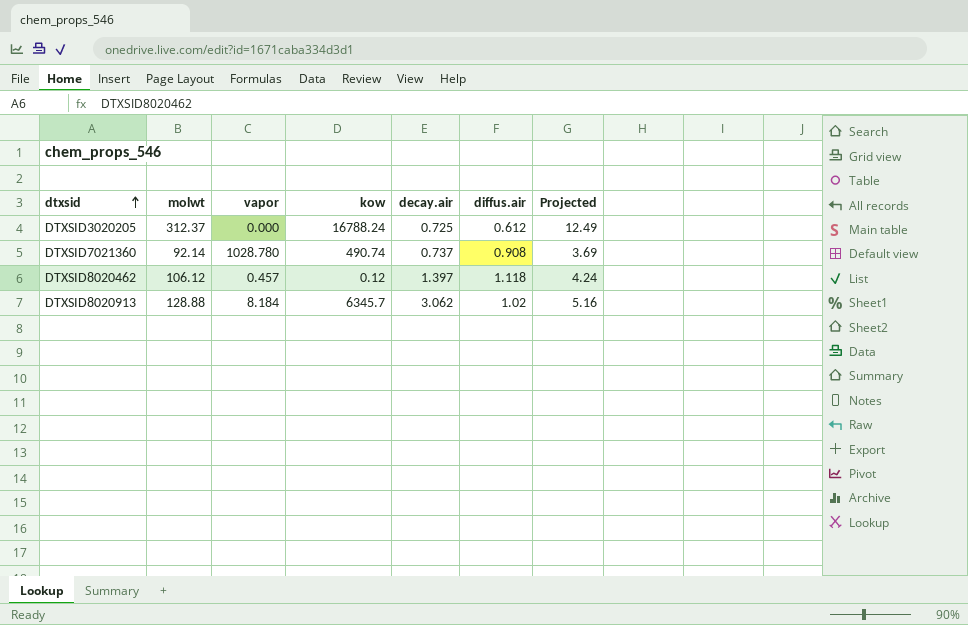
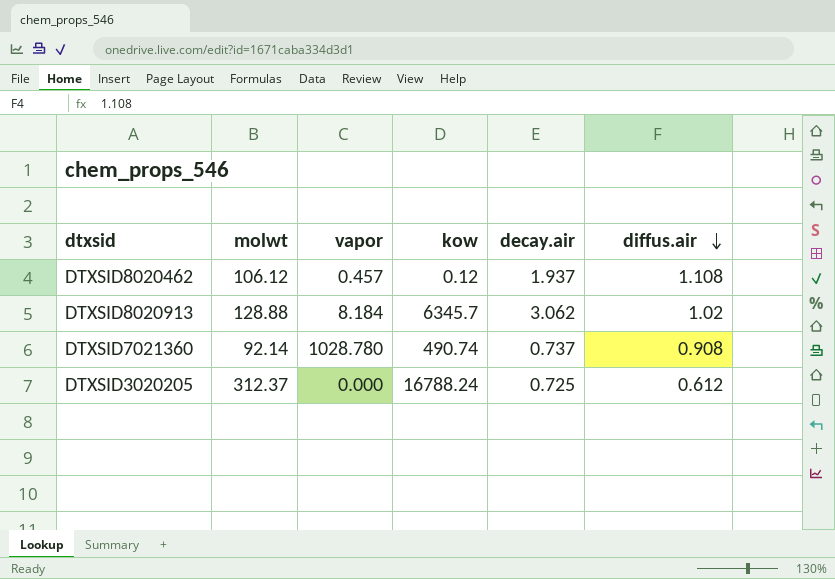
row order: dtxsid ascending -> diffus.air descending
column Projected | formula: [molwt] * 0.04 -> none
DTXSID8020462 | decay.air: 1.397 -> 1.937
DTXSID8020462 | diffus.air: 1.118 -> 1.108

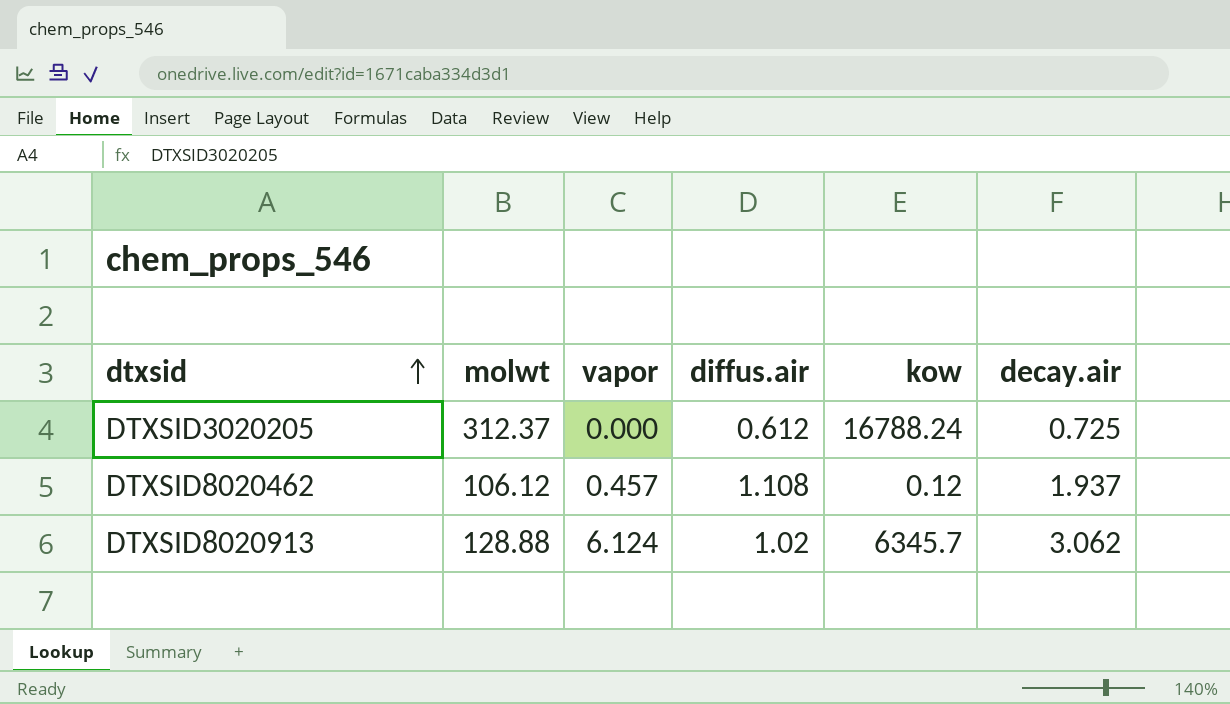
row order: diffus.air descending -> dtxsid ascending
column diffus.air | position: 6 -> 4
row DTXSID7021360: 92.14 | 1028.780 | 490.74 | 0.737 | 0.908 -> none
DTXSID8020913 | vapor: 8.184 -> 6.124

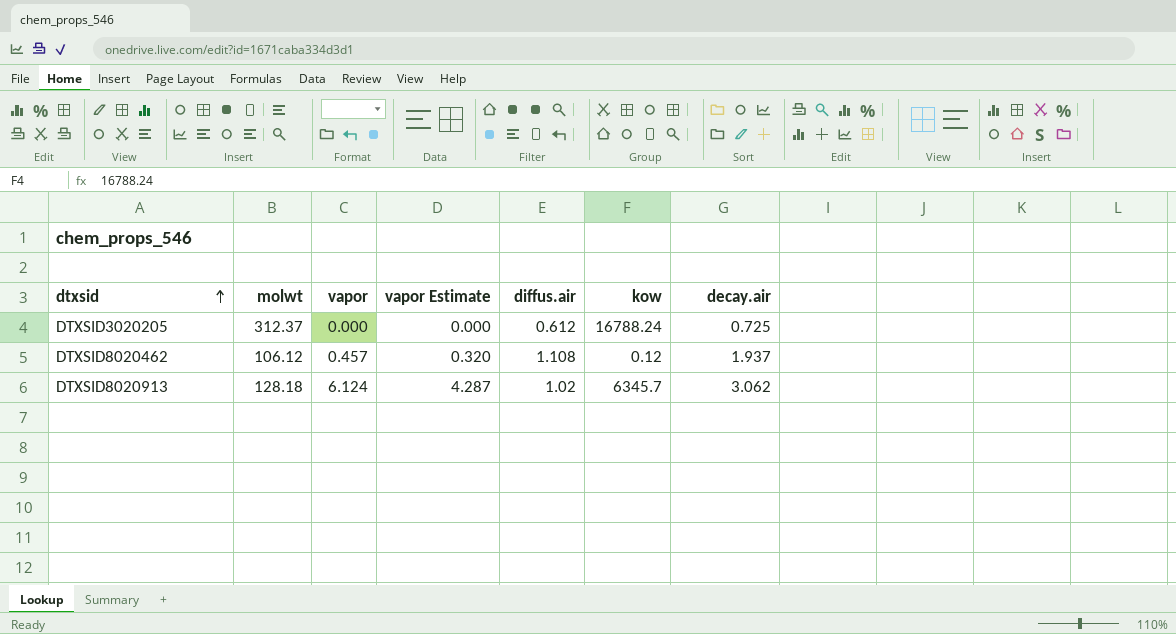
column vapor Estimate | formula: none -> [vapor] * 0.7
DTXSID8020913 | molwt: 128.88 -> 128.18

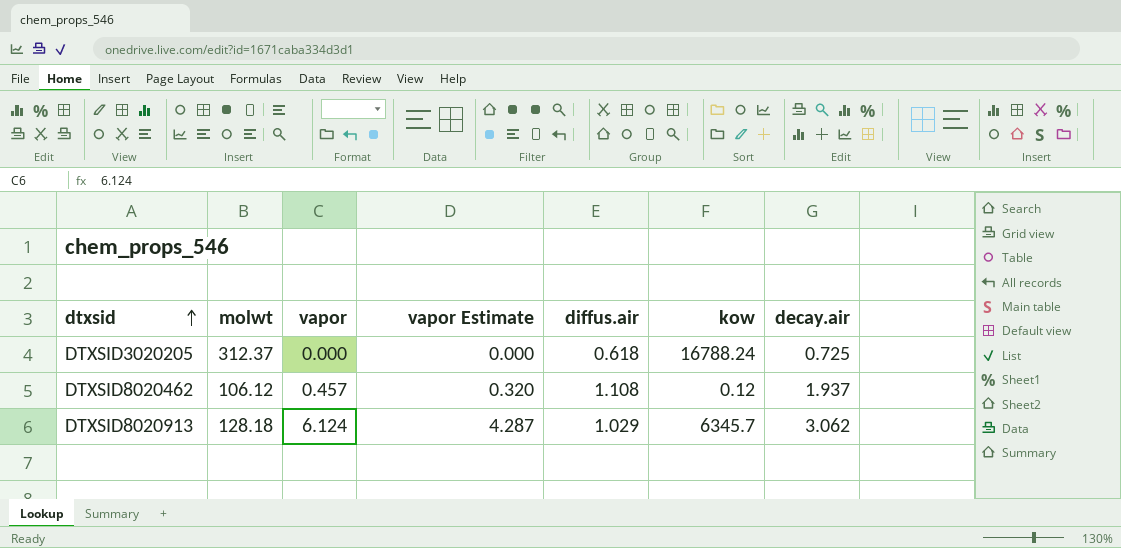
DTXSID3020205 | diffus.air: 0.612 -> 0.618
DTXSID8020913 | diffus.air: 1.02 -> 1.029

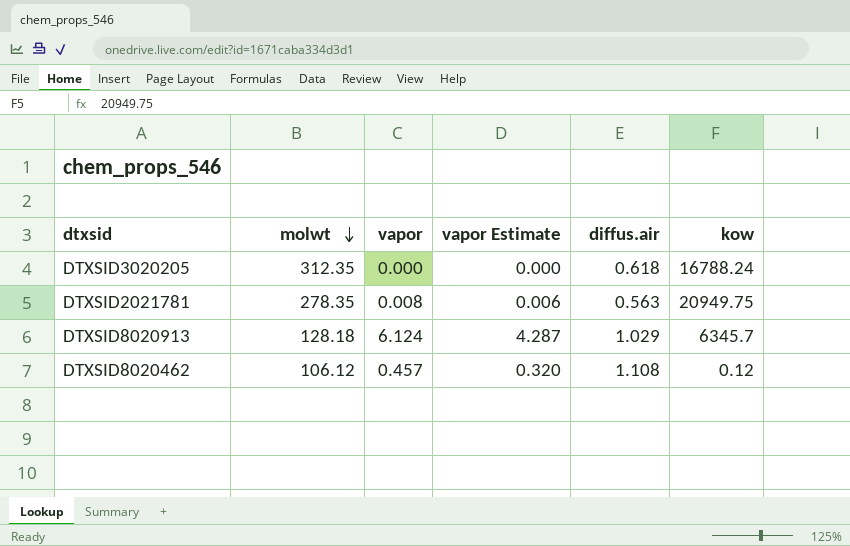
row order: dtxsid ascending -> molwt descending
column decay.air | position: 7 -> none
DTXSID3020205 | molwt: 312.37 -> 312.35
row DTXSID2021781: none -> 278.35 | 0.008 | 0.006 | 0.563 | 20949.75

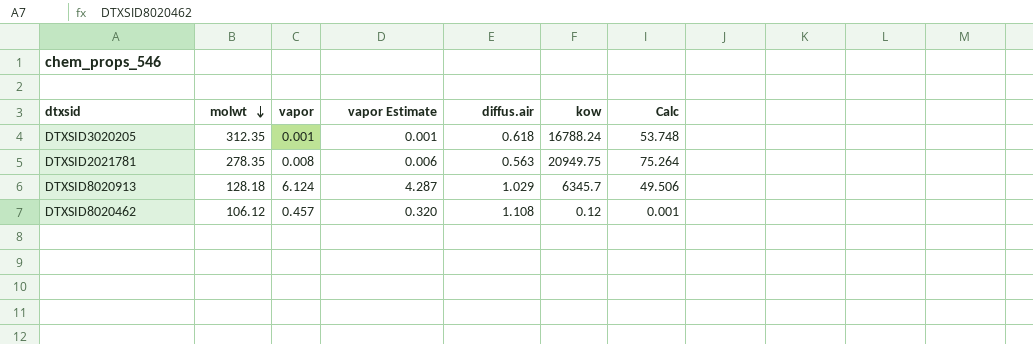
column Calc | formula: none -> [kow] / [molwt]
DTXSID3020205 | vapor: 0.000 -> 0.001
DTXSID3020205 | vapor Estimate: 0.000 -> 0.001

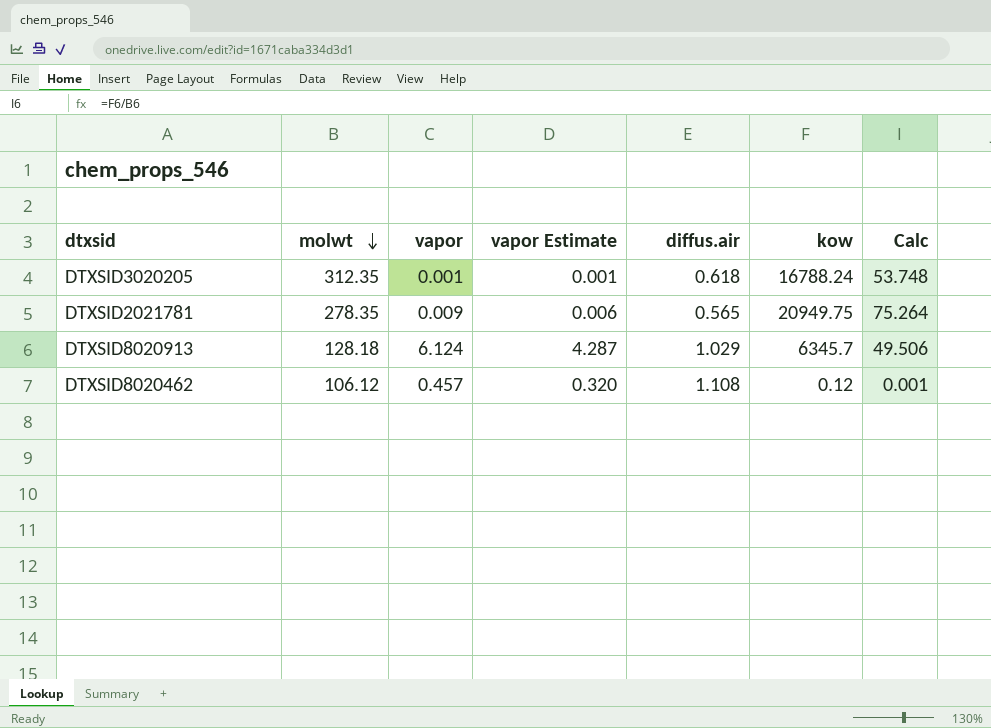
DTXSID2021781 | vapor: 0.008 -> 0.009
DTXSID2021781 | diffus.air: 0.563 -> 0.565

